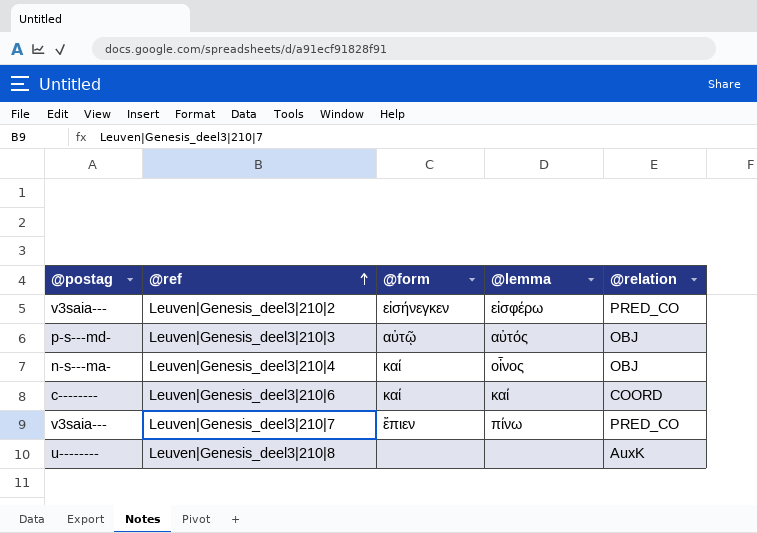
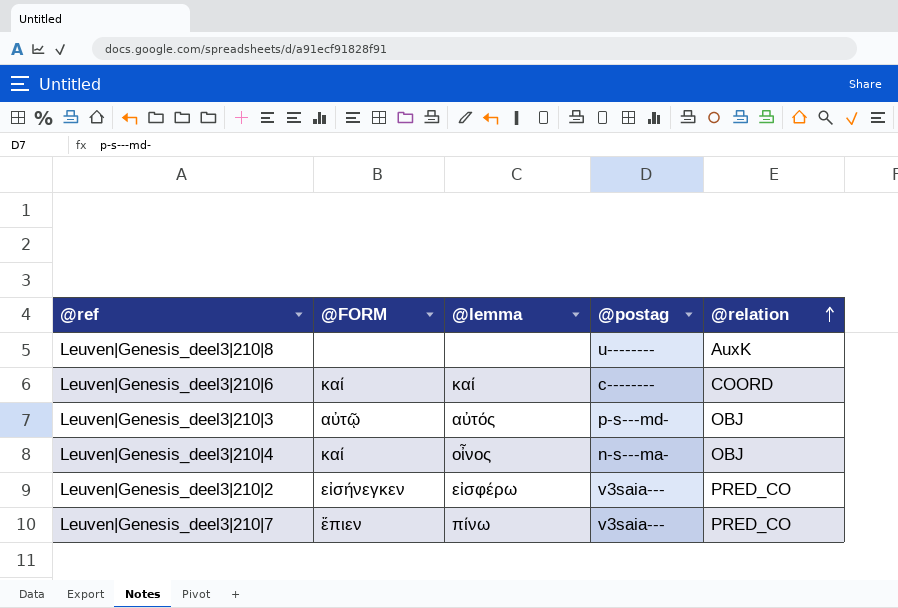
row order: @ref ascending -> @relation ascending
column name: @form -> @FORM
column @postag | position: 1 -> 4

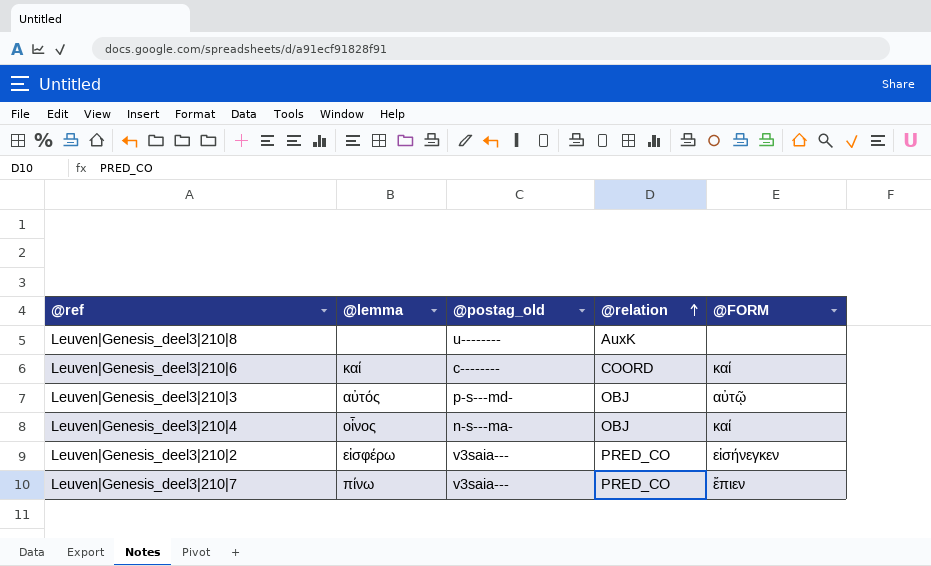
column name: @postag -> @postag_old
column @FORM | position: 2 -> 5

